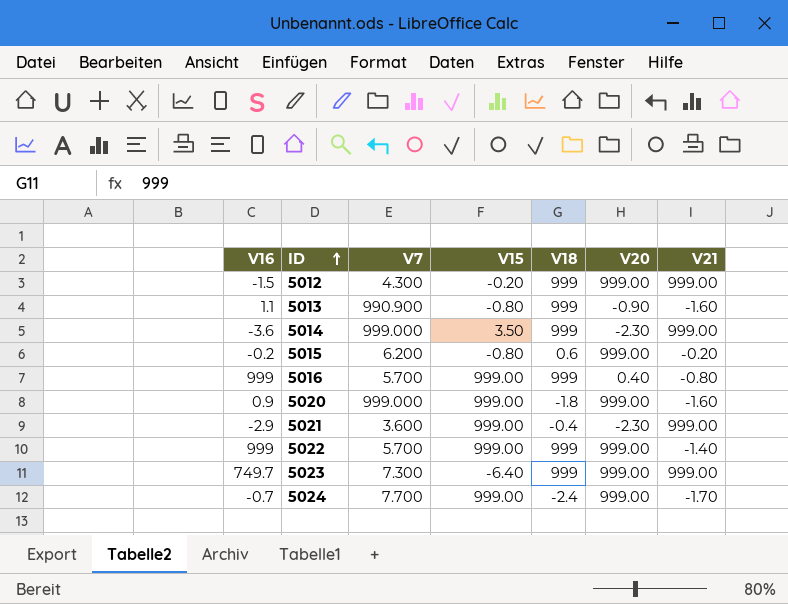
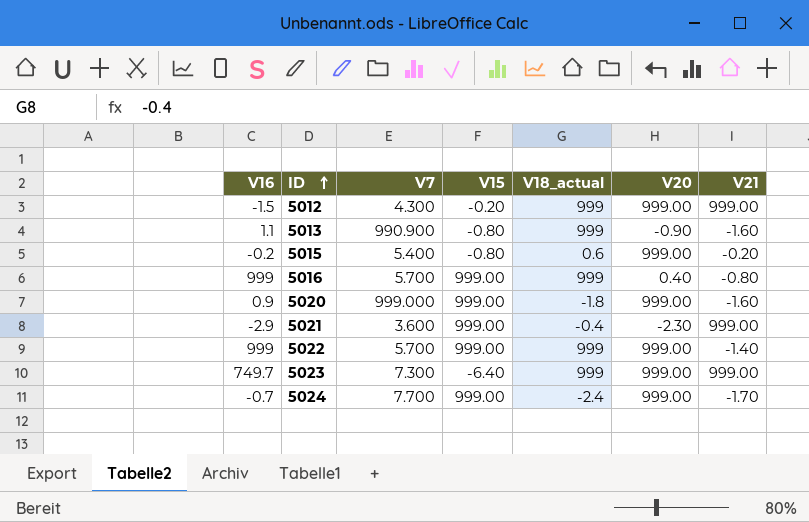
column name: V18 -> V18_actual
row 5014: -3.6 | 999.000 | 3.50 | 999 | -2.30 | 999.00 -> none
5015 | V7: 6.200 -> 5.400

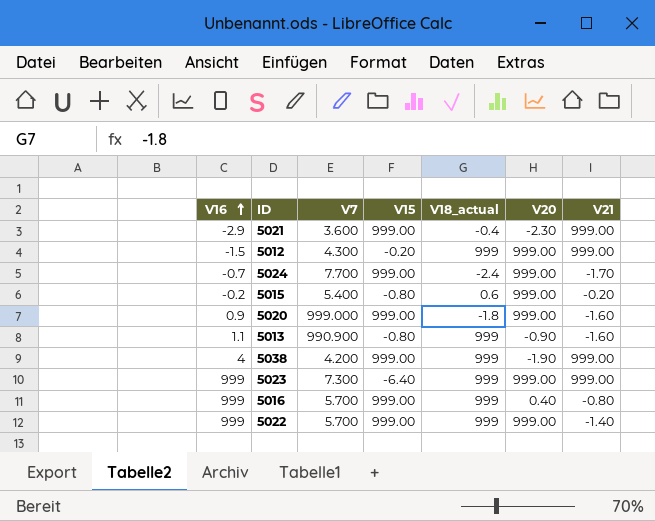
row order: ID ascending -> V16 ascending
row 5038: none -> 4 | 4.200 | 999.00 | 999 | -1.90 | 999.00
5023 | V16: 749.7 -> 999

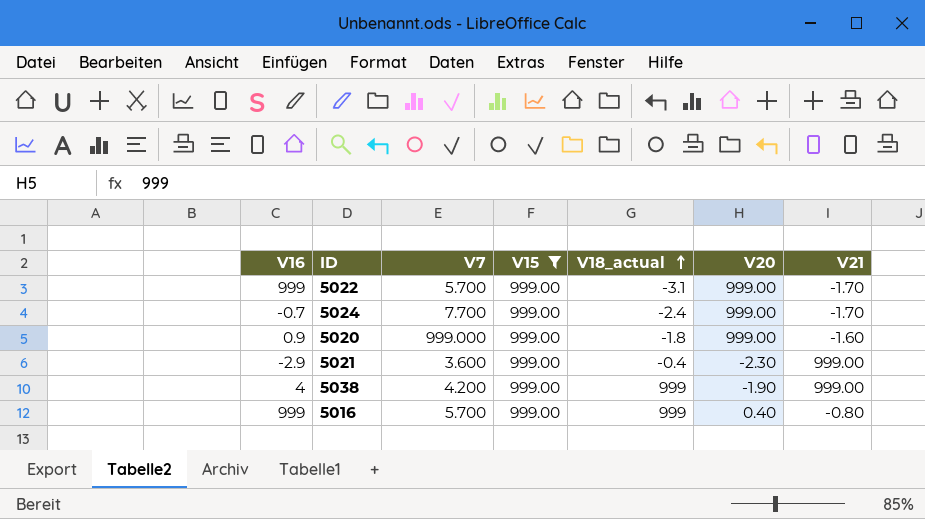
filter: none -> V15 = 999.00
row order: V16 ascending -> V18_actual ascending
5022 | V18_actual: 999 -> -3.1
5022 | V21: -1.40 -> -1.70

